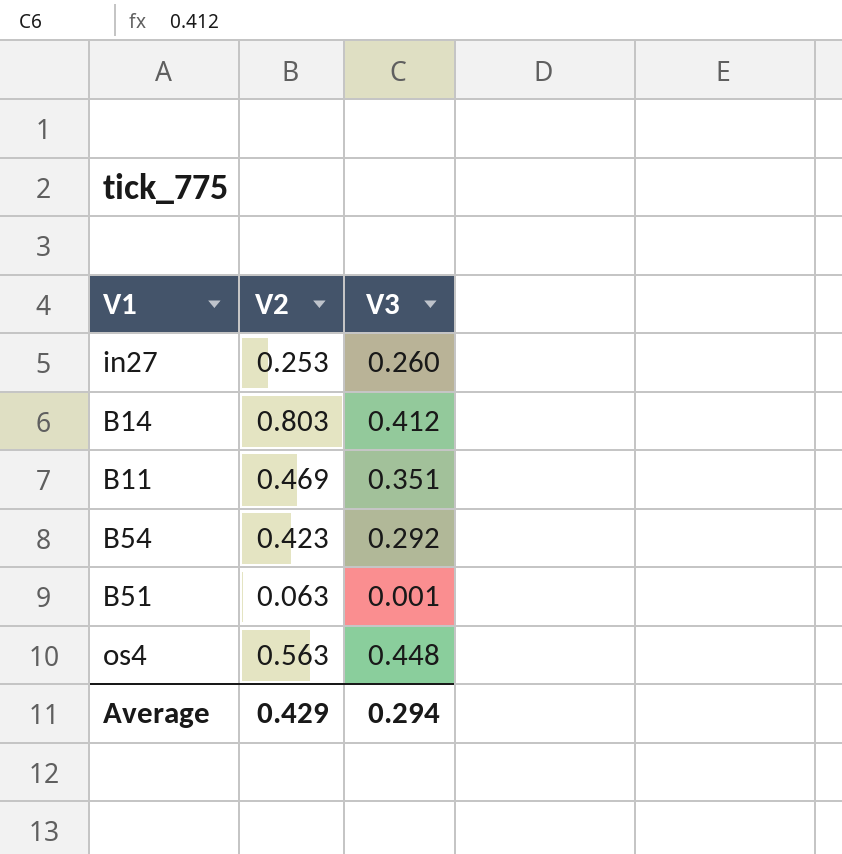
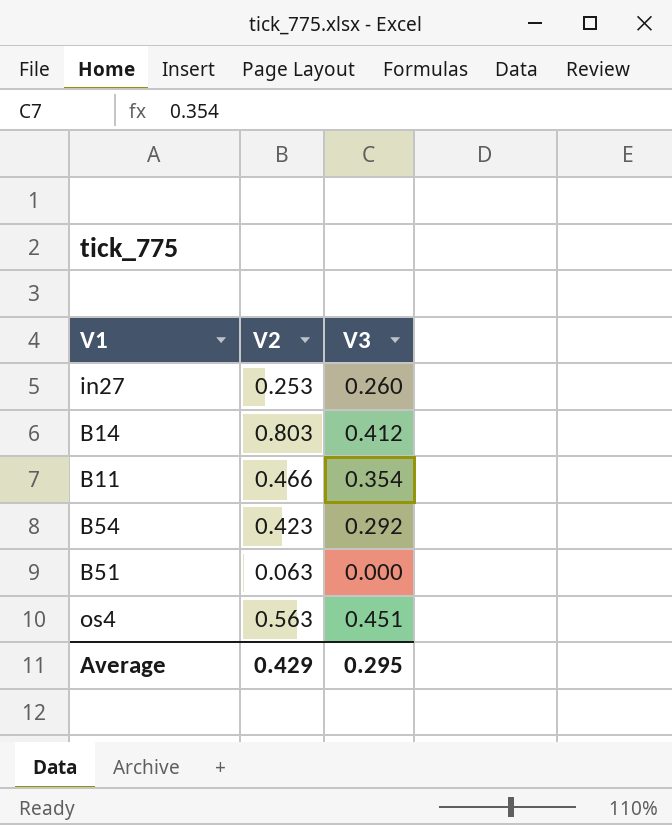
B11 | V2: 0.469 -> 0.466
B11 | V3: 0.351 -> 0.354
B51 | V3: 0.001 -> 0.000
os4 | V3: 0.448 -> 0.451
Average | V3: 0.294 -> 0.295

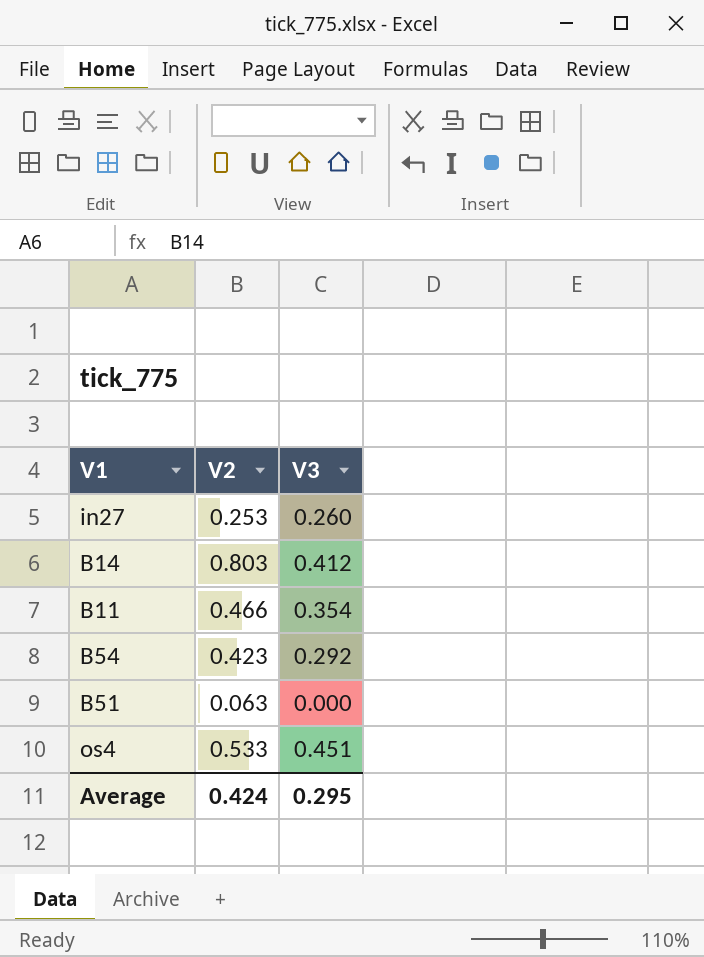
os4 | V2: 0.563 -> 0.533
Average | V2: 0.429 -> 0.424

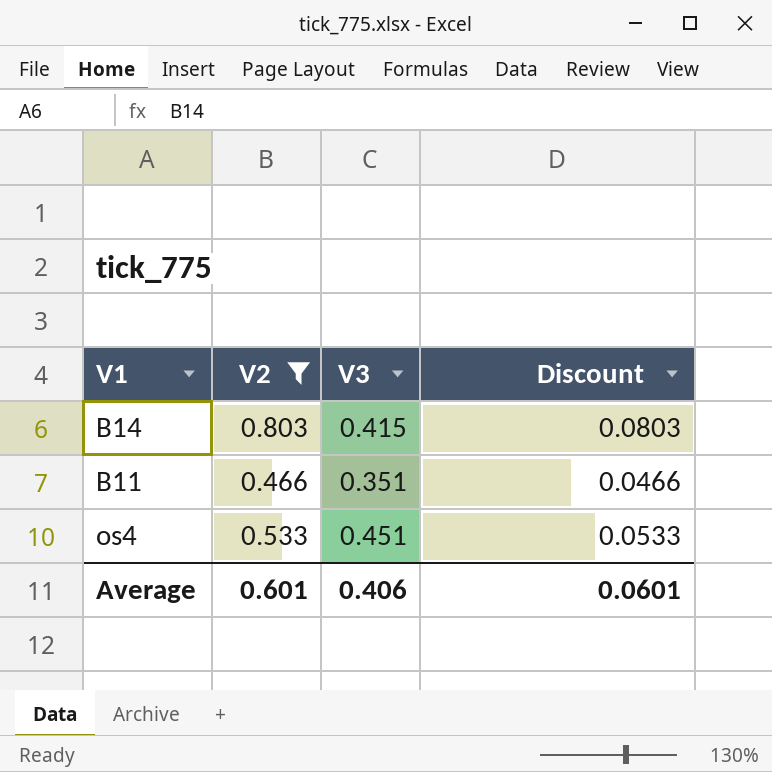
filter: none -> V2 >= 0.466
column Discount | formula: none -> [V2] * 0.1
B14 | V3: 0.412 -> 0.415
B11 | V3: 0.354 -> 0.351
Average | V2: 0.424 -> 0.601
Average | V3: 0.295 -> 0.406

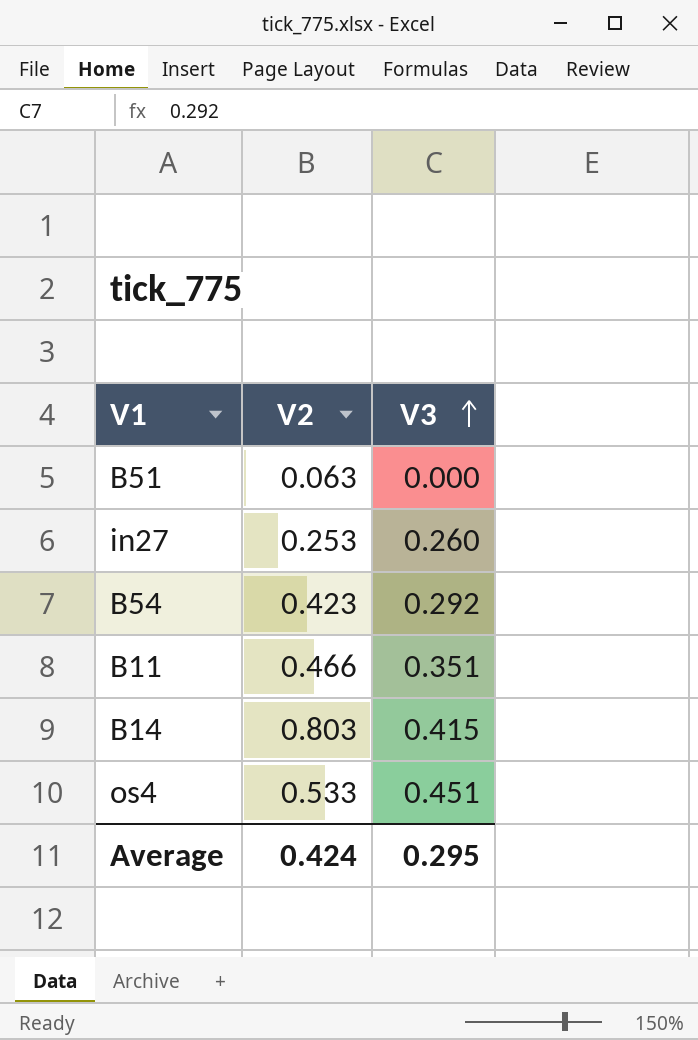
filter: V2 >= 0.466 -> none
row order: none -> V3 ascending
column Discount | formula: [V2] * 0.1 -> none
Average | V2: 0.601 -> 0.424
Average | V3: 0.406 -> 0.295

